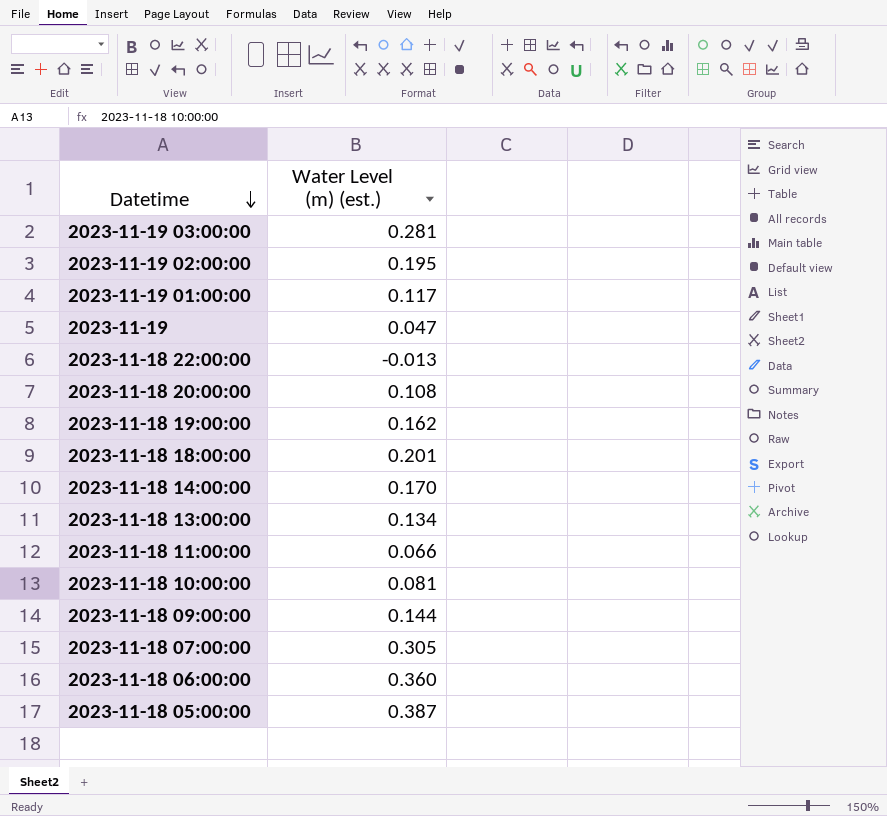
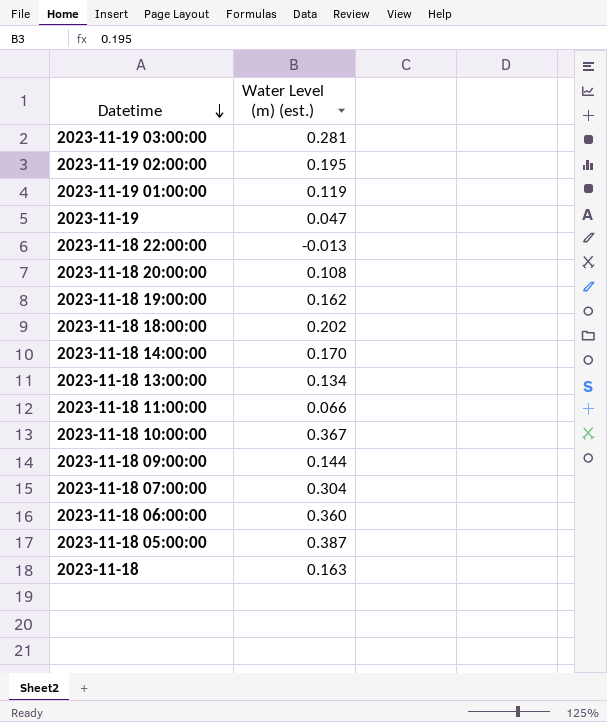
2023-11-19 01:00:00 | Water Level (m) (est.): 0.117 -> 0.119
2023-11-18 18:00:00 | Water Level (m) (est.): 0.201 -> 0.202
2023-11-18 10:00:00 | Water Level (m) (est.): 0.081 -> 0.367
2023-11-18 07:00:00 | Water Level (m) (est.): 0.305 -> 0.304
row 2023-11-18: none -> 0.163

